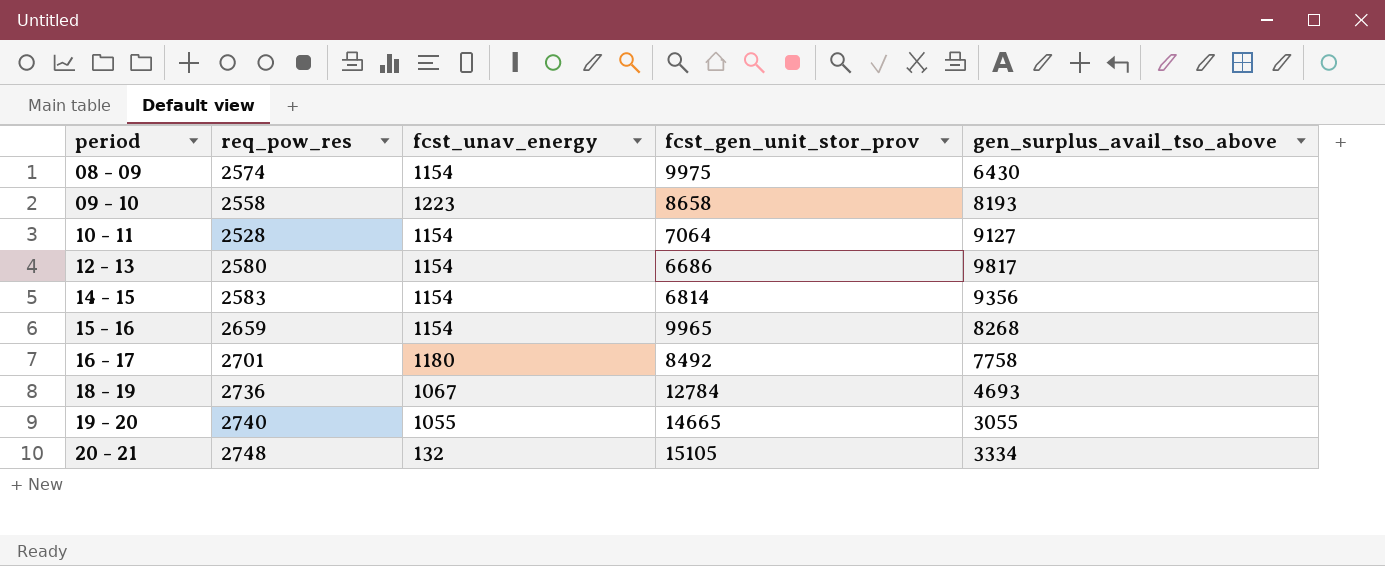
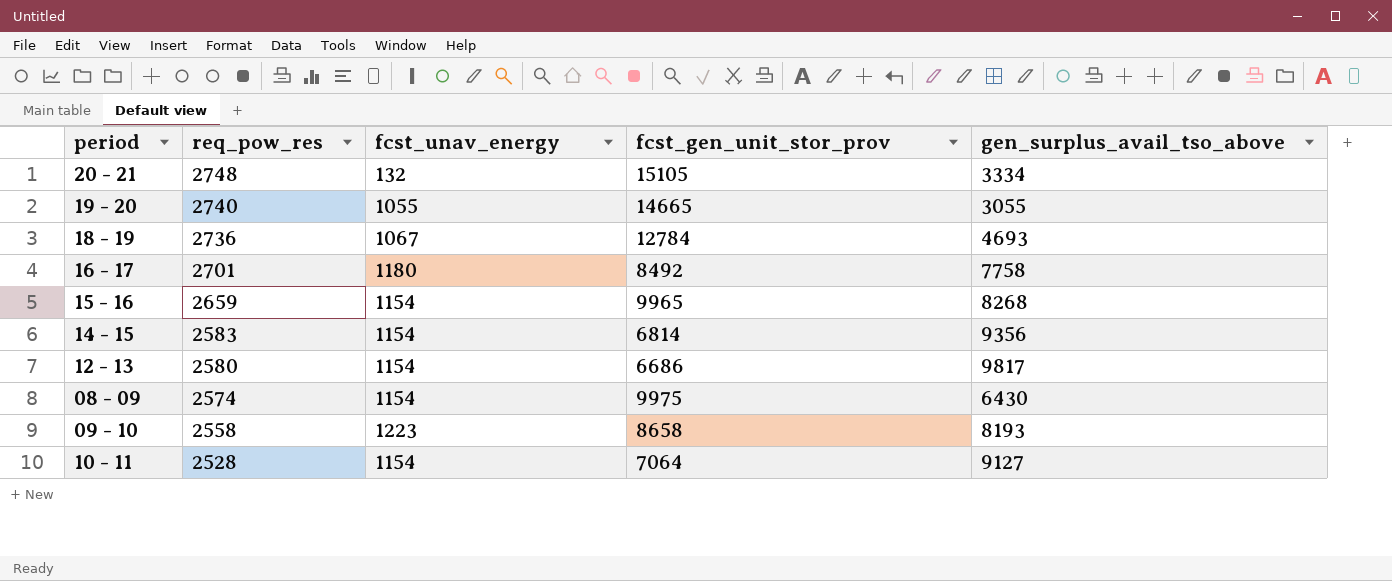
row order: period ascending -> req_pow_res descending

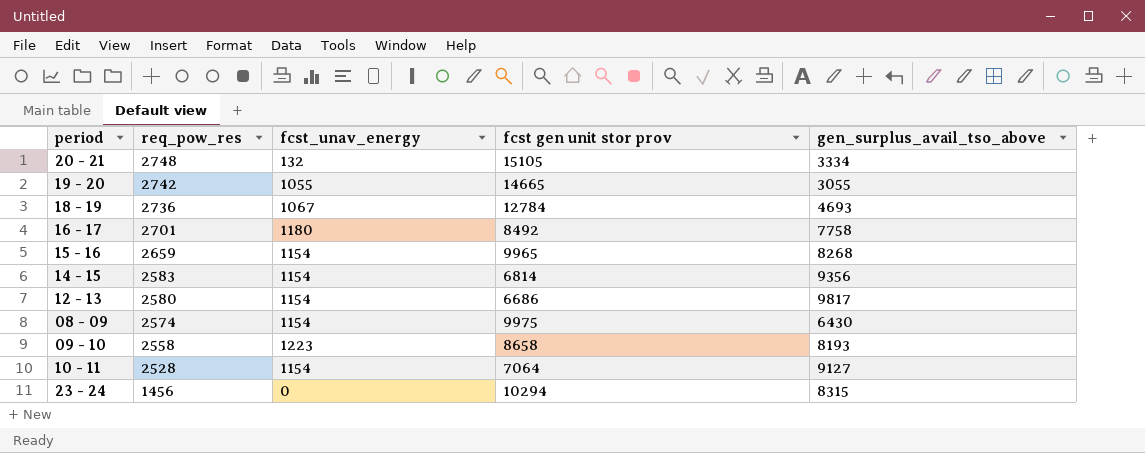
column name: fcst_gen_unit_stor_prov -> fcst gen unit stor prov
19 - 20 | req_pow_res: 2740 -> 2742
row 23 - 24: none -> 1456 | 0 | 10294 | 8315

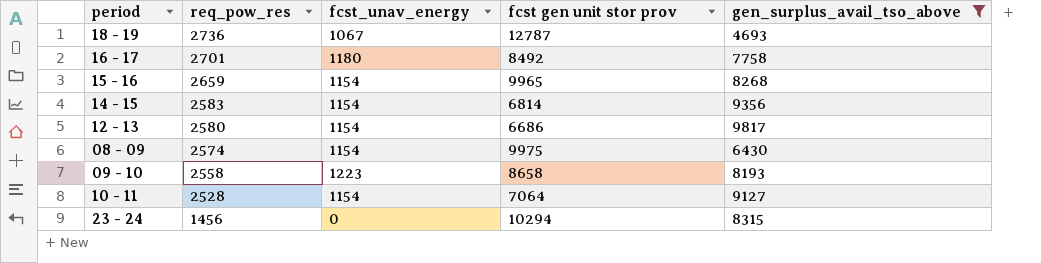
filter: none -> gen_surplus_avail_tso_above >= 4693
18 - 19 | fcst gen unit stor prov: 12784 -> 12787

